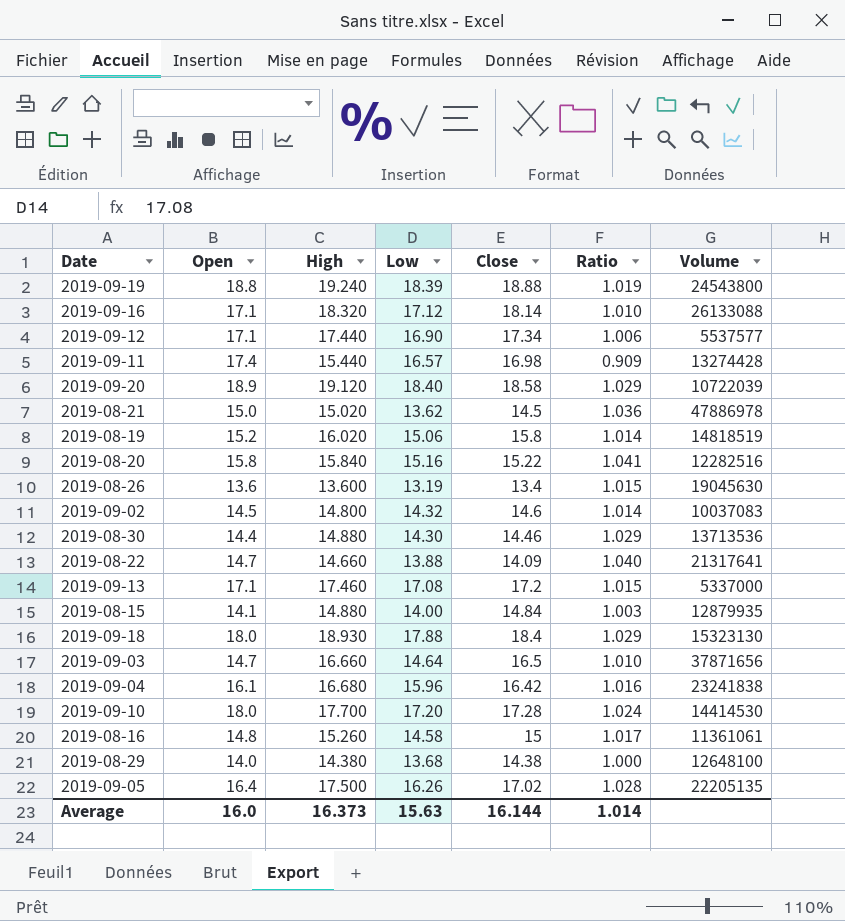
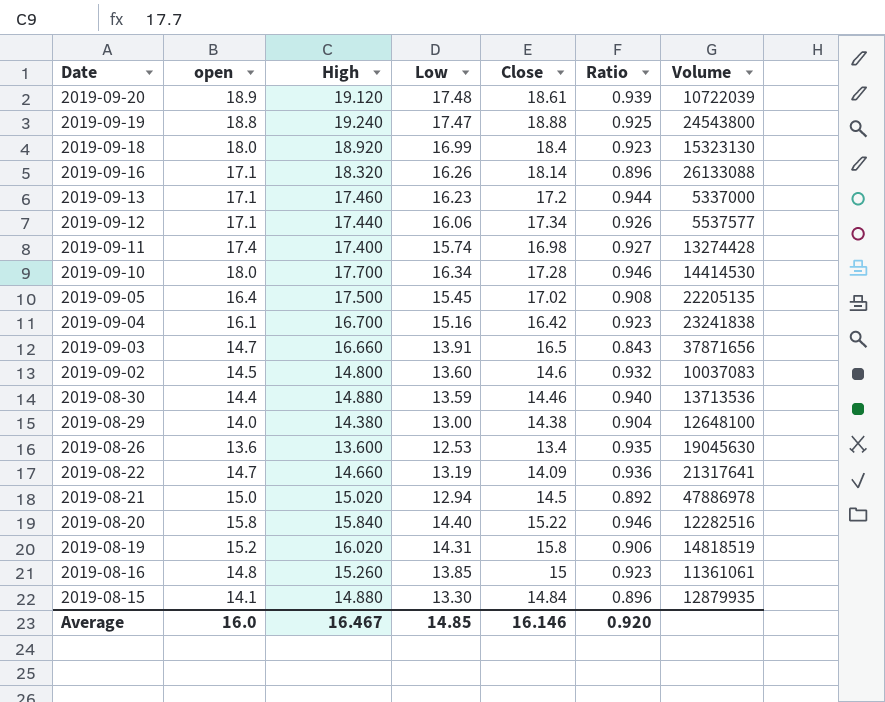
row order: none -> Date descending
column name: Open -> open
column Ratio | formula: [High] / [Close] -> [Low] / [Close]
2019-09-20 | Low: 18.40 -> 17.48
2019-09-20 | Close: 18.58 -> 18.61
2019-09-19 | Low: 18.39 -> 17.47
2019-09-18 | High: 18.930 -> 18.920
2019-09-18 | Low: 17.88 -> 16.99
2019-09-16 | Low: 17.12 -> 16.26
2019-09-13 | Low: 17.08 -> 16.23
2019-09-12 | Low: 16.90 -> 16.06
2019-09-11 | High: 15.440 -> 17.400
2019-09-11 | Low: 16.57 -> 15.74
2019-09-10 | Low: 17.20 -> 16.34
2019-09-05 | Low: 16.26 -> 15.45
2019-09-04 | High: 16.680 -> 16.700
2019-09-04 | Low: 15.96 -> 15.16
2019-09-03 | Low: 14.64 -> 13.91
2019-09-02 | Low: 14.32 -> 13.60
2019-08-30 | Low: 14.30 -> 13.59
2019-08-29 | Low: 13.68 -> 13.00
2019-08-26 | Low: 13.19 -> 12.53
2019-08-22 | Low: 13.88 -> 13.19
2019-08-21 | Low: 13.62 -> 12.94
2019-08-20 | Low: 15.16 -> 14.40
2019-08-19 | Low: 15.06 -> 14.31
2019-08-16 | Low: 14.58 -> 13.85
2019-08-15 | Low: 14.00 -> 13.30
Average | High: 16.373 -> 16.467
Average | Low: 15.63 -> 14.85
Average | Close: 16.144 -> 16.146
Average | Ratio: 1.014 -> 0.920

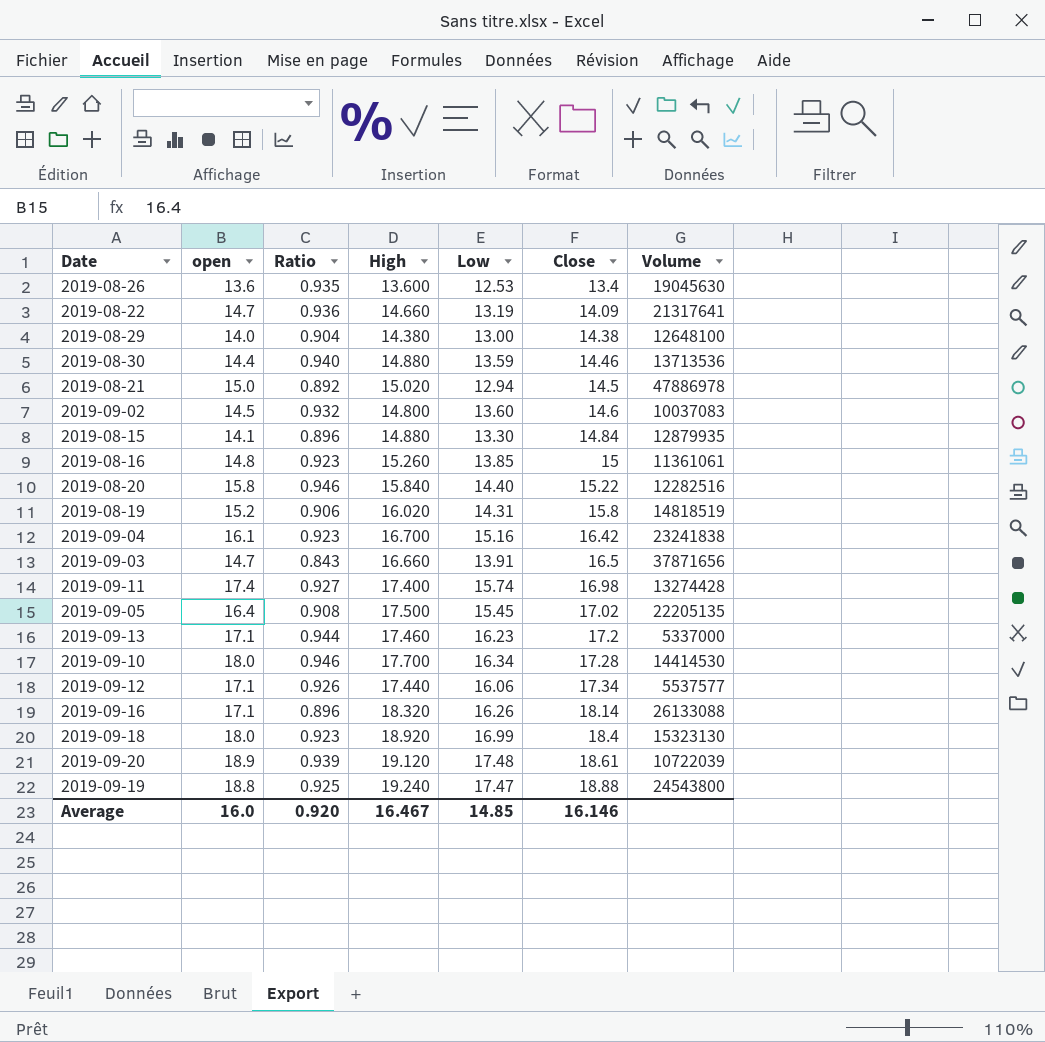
row order: Date descending -> Close ascending
column Ratio | position: 6 -> 3

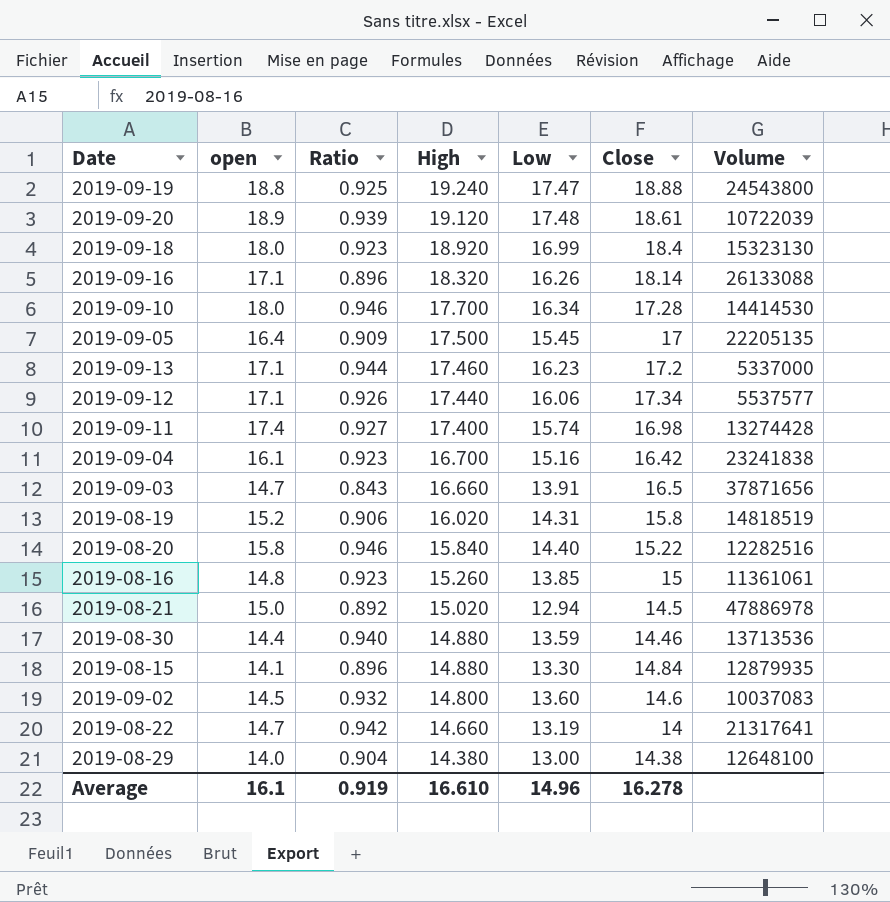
row order: Close ascending -> High descending
row 2019-08-26: 13.6 | 0.935 | 13.600 | 12.53 | 13.4 | 19045630 -> none
2019-09-05 | Ratio: 0.908 -> 0.909
2019-09-05 | Close: 17.02 -> 17
2019-08-22 | Ratio: 0.936 -> 0.942
2019-08-22 | Close: 14.09 -> 14
Average | open: 16.0 -> 16.1
Average | Ratio: 0.920 -> 0.919
Average | High: 16.467 -> 16.610
Average | Low: 14.85 -> 14.96
Average | Close: 16.146 -> 16.278

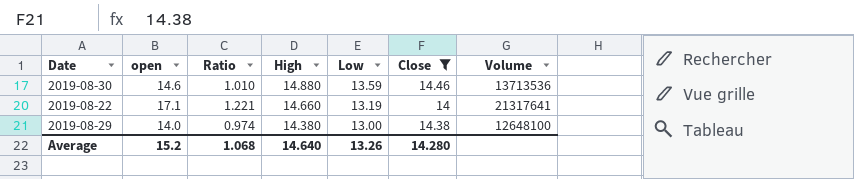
filter: none -> Close <= 14.46
column Ratio | formula: [Low] / [Close] -> [open] / [Close]
2019-08-30 | open: 14.4 -> 14.6
2019-08-22 | open: 14.7 -> 17.1
Average | open: 16.1 -> 15.2
Average | Ratio: 0.919 -> 1.068
Average | High: 16.610 -> 14.640
Average | Low: 14.96 -> 13.26
Average | Close: 16.278 -> 14.280

